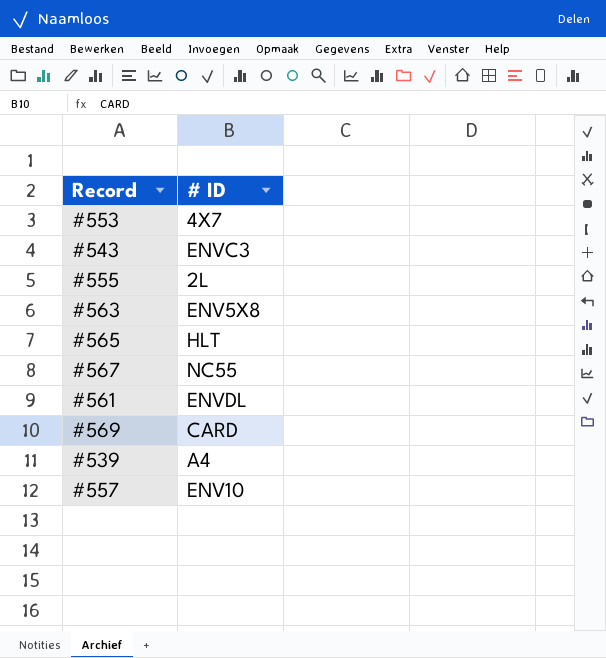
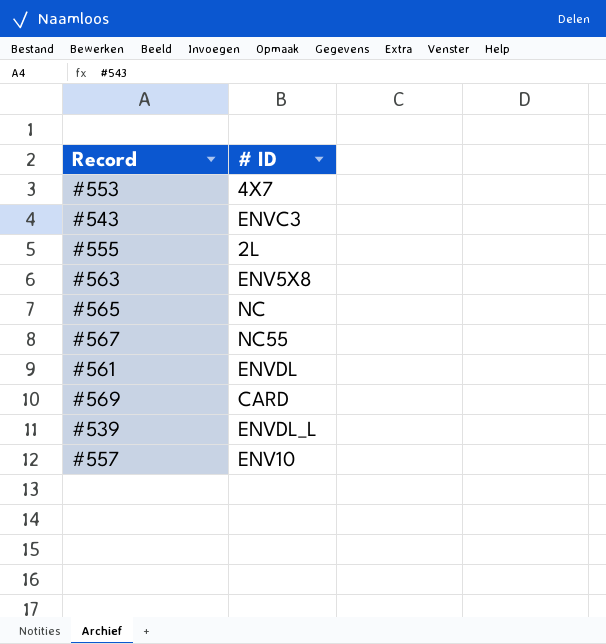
#565 | # ID: HLT -> NC
#539 | # ID: A4 -> ENVDL_L

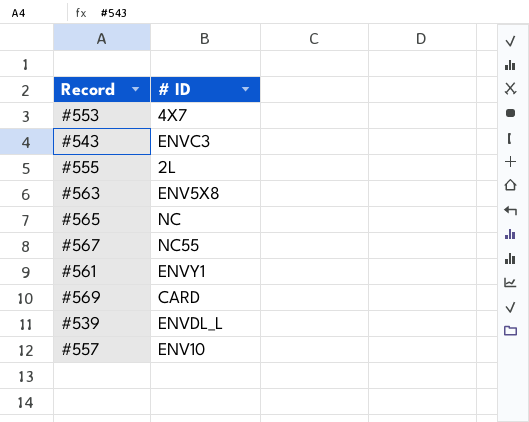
#561 | # ID: ENVDL -> ENVY1

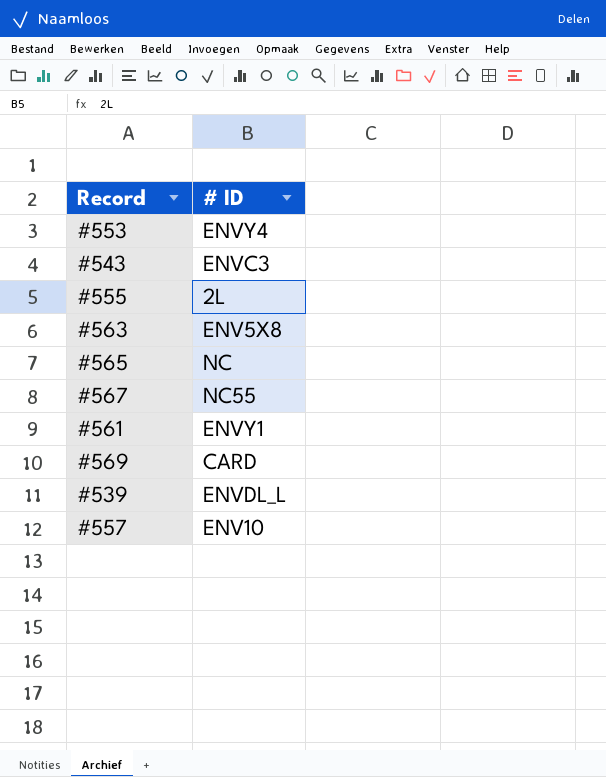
#553 | # ID: 4X7 -> ENVY4

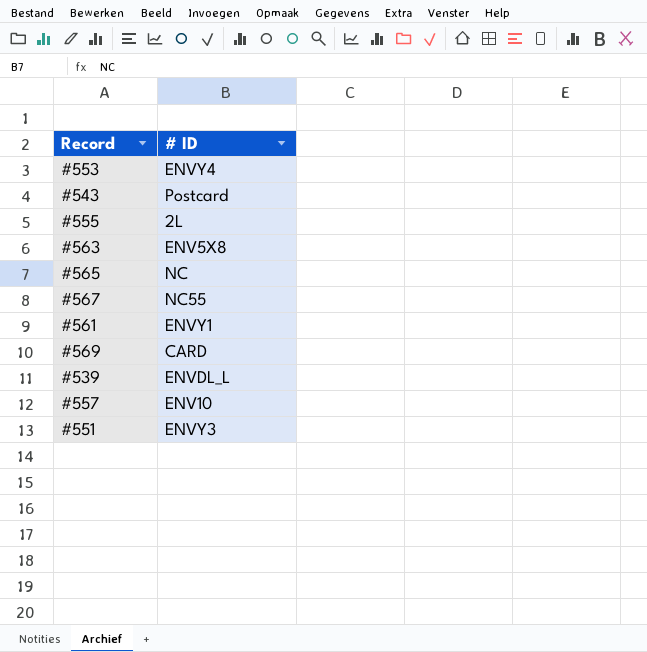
#543 | # ID: ENVC3 -> Postcard
row #551: none -> ENVY3

